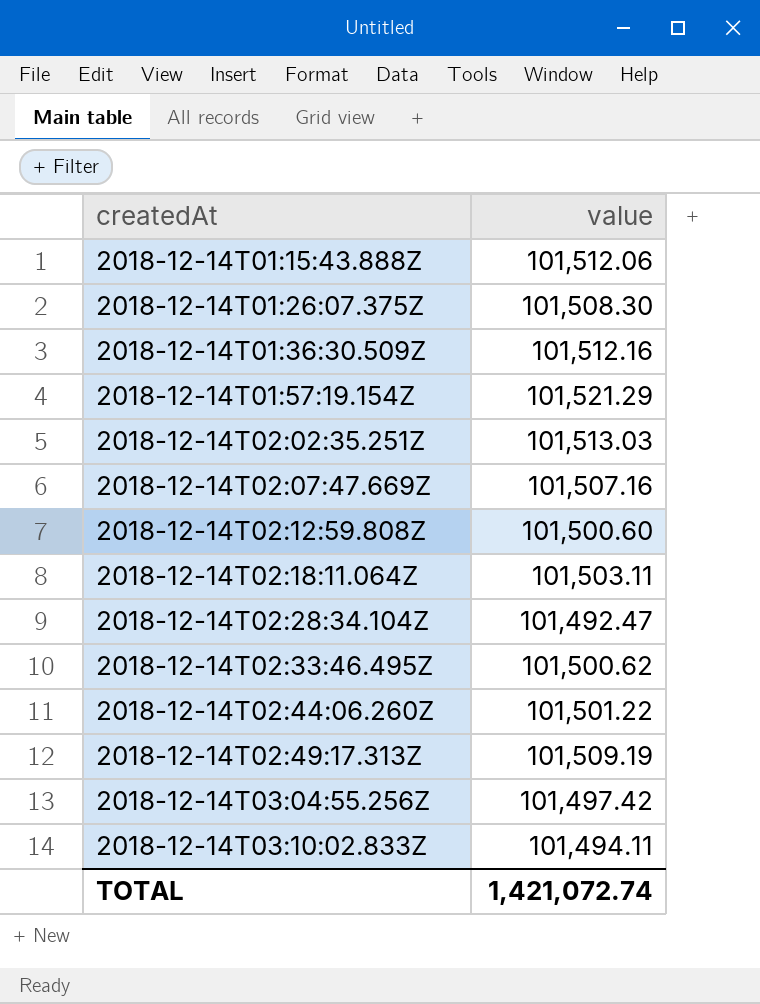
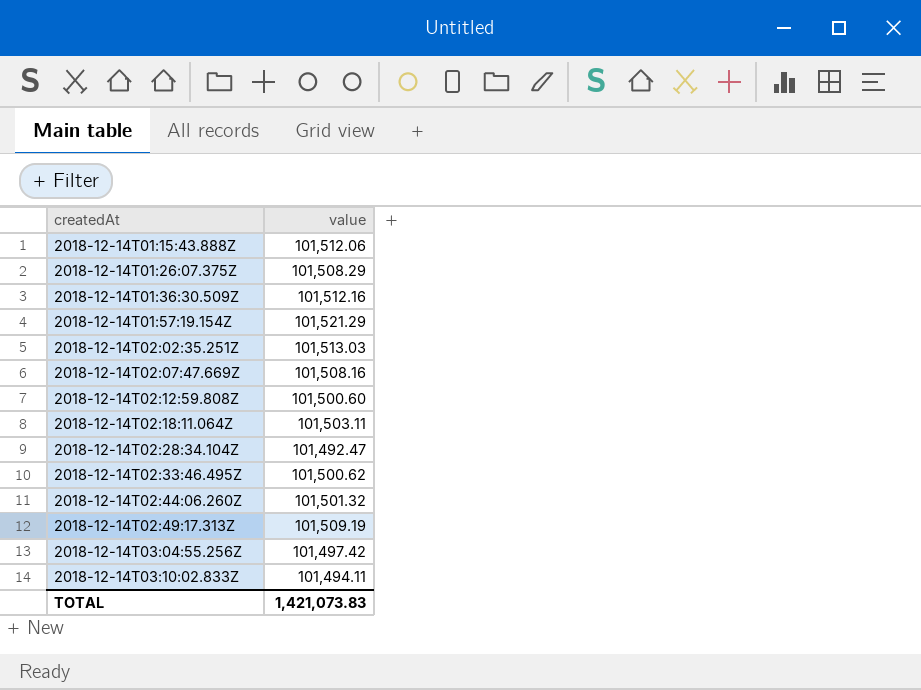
2018-12-14T01:26:07.375Z | value: 101,508.30 -> 101,508.29
2018-12-14T02:07:47.669Z | value: 101,507.16 -> 101,508.16
2018-12-14T02:44:06.260Z | value: 101,501.22 -> 101,501.32
TOTAL | value: 1,421,072.74 -> 1,421,073.83

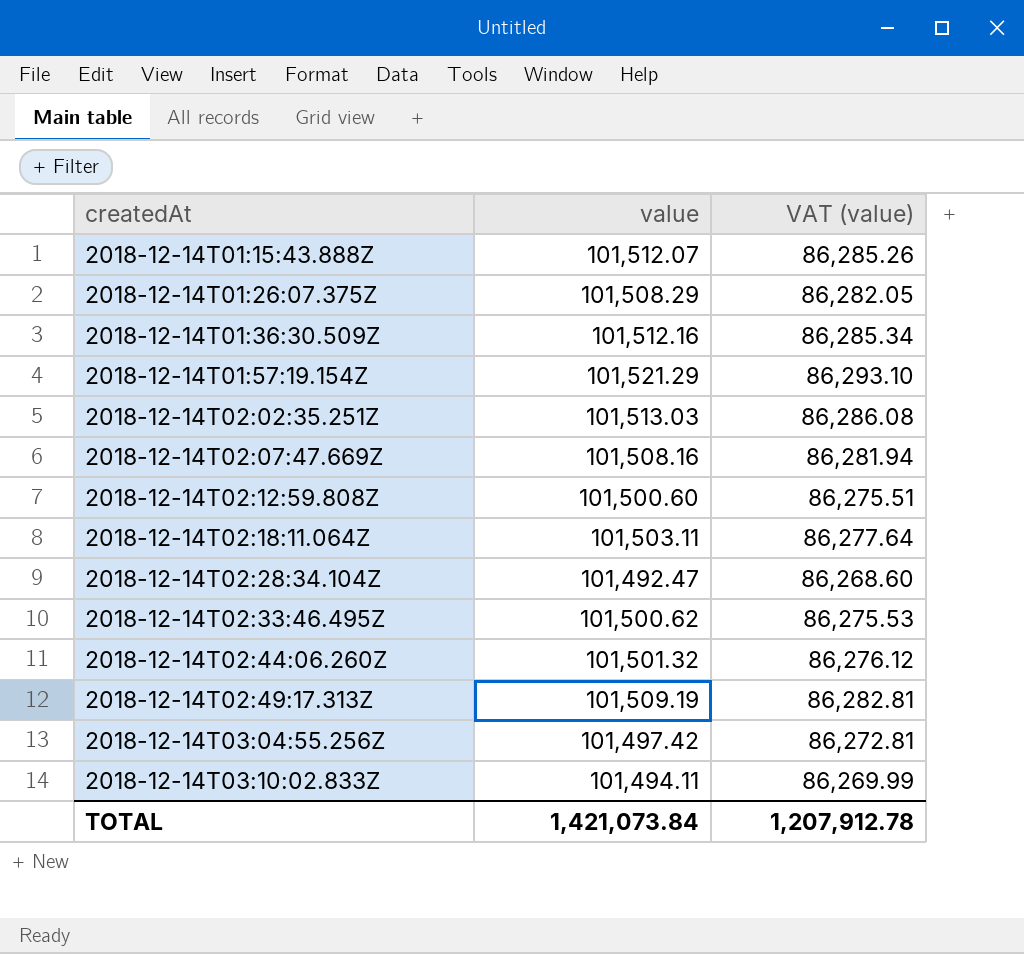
column VAT (value) | formula: none -> [value] * 0.85
2018-12-14T01:15:43.888Z | value: 101,512.06 -> 101,512.07
TOTAL | value: 1,421,073.83 -> 1,421,073.84

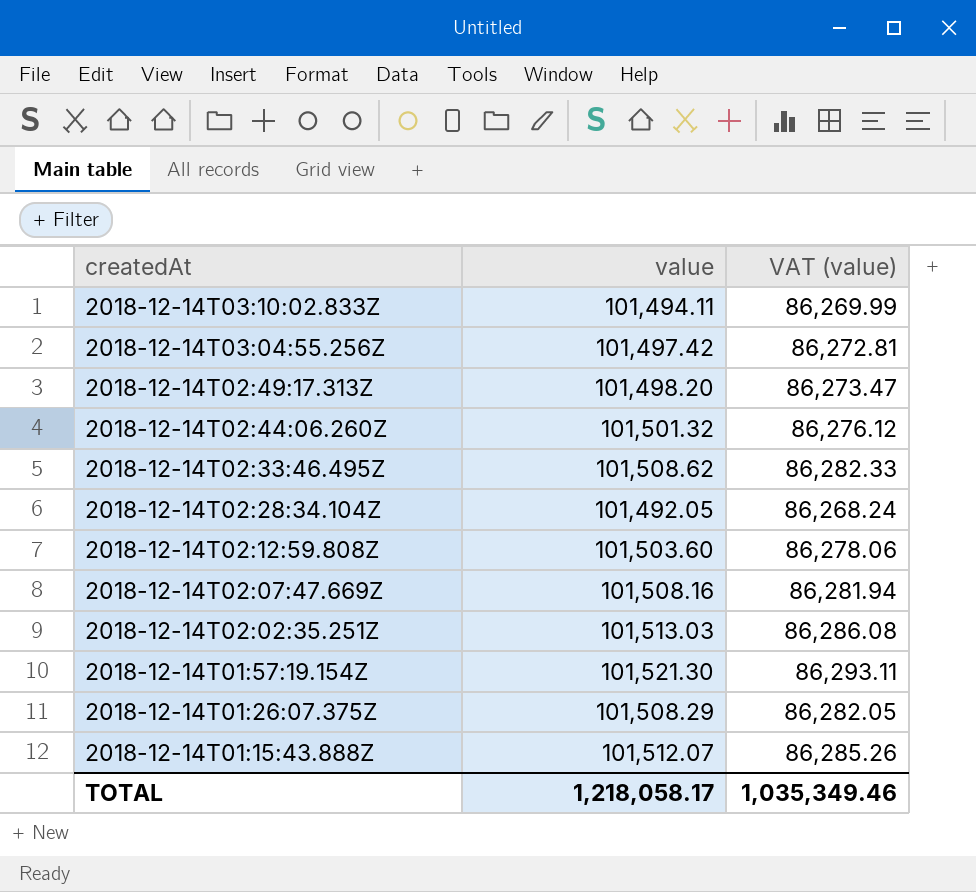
row order: createdAt ascending -> createdAt descending
row 2018-12-14T01:36:30.509Z: 101,512.16 | 86,285.34 -> none
row 2018-12-14T02:18:11.064Z: 101,503.11 | 86,277.64 -> none
2018-12-14T02:49:17.313Z | value: 101,509.19 -> 101,498.20
2018-12-14T02:49:17.313Z | VAT (value): 86,282.81 -> 86,273.47
2018-12-14T02:33:46.495Z | value: 101,500.62 -> 101,508.62
2018-12-14T02:33:46.495Z | VAT (value): 86,275.53 -> 86,282.33
2018-12-14T02:28:34.104Z | value: 101,492.47 -> 101,492.05
2018-12-14T02:28:34.104Z | VAT (value): 86,268.60 -> 86,268.24
2018-12-14T02:12:59.808Z | value: 101,500.60 -> 101,503.60
2018-12-14T02:12:59.808Z | VAT (value): 86,275.51 -> 86,278.06
2018-12-14T01:57:19.154Z | value: 101,521.29 -> 101,521.30
2018-12-14T01:57:19.154Z | VAT (value): 86,293.10 -> 86,293.11
TOTAL | value: 1,421,073.84 -> 1,218,058.17
TOTAL | VAT (value): 1,207,912.78 -> 1,035,349.46

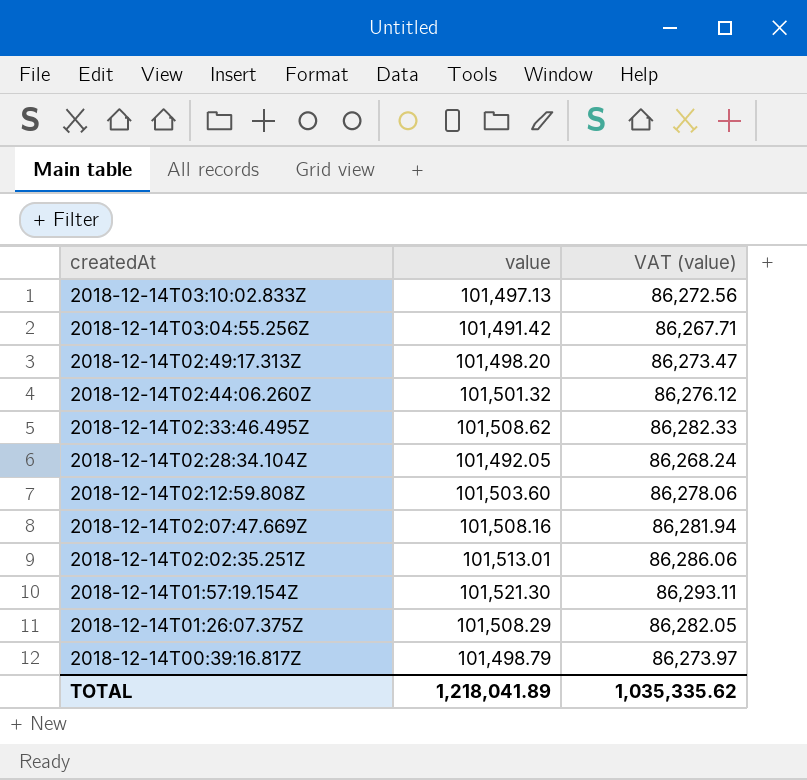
row 2018-12-14T01:15:43.888Z: 101,512.07 | 86,285.26 -> none
2018-12-14T03:10:02.833Z | value: 101,494.11 -> 101,497.13
2018-12-14T03:10:02.833Z | VAT (value): 86,269.99 -> 86,272.56
2018-12-14T03:04:55.256Z | value: 101,497.42 -> 101,491.42
2018-12-14T03:04:55.256Z | VAT (value): 86,272.81 -> 86,267.71
2018-12-14T02:02:35.251Z | value: 101,513.03 -> 101,513.01
2018-12-14T02:02:35.251Z | VAT (value): 86,286.08 -> 86,286.06
row 2018-12-14T00:39:16.817Z: none -> 101,498.79 | 86,273.97
TOTAL | value: 1,218,058.17 -> 1,218,041.89
TOTAL | VAT (value): 1,035,349.46 -> 1,035,335.62

